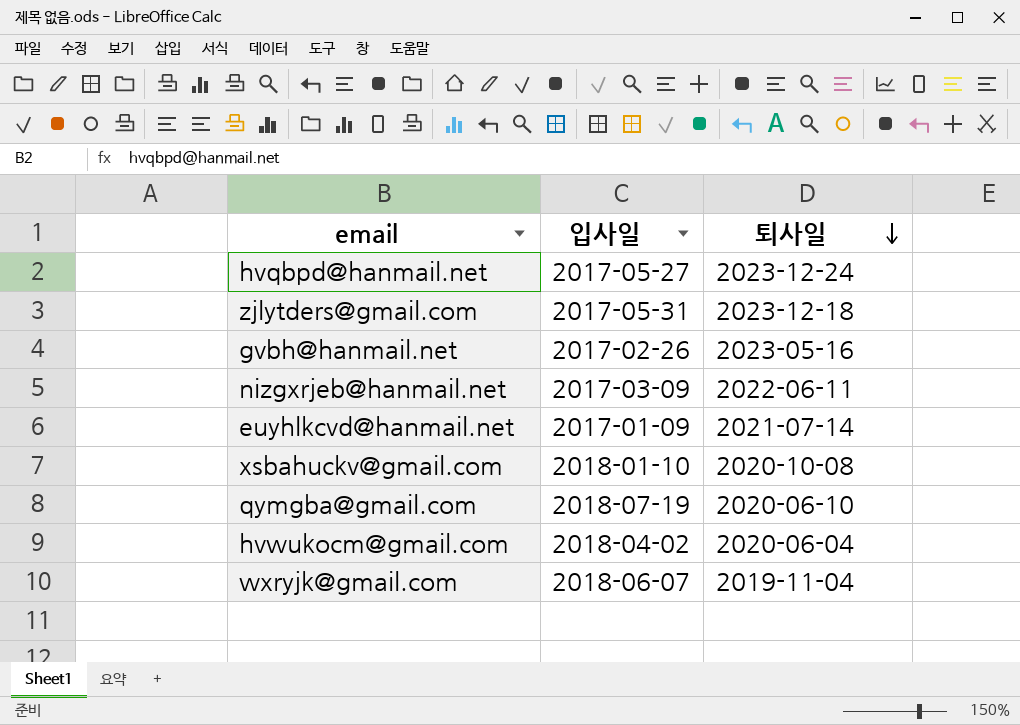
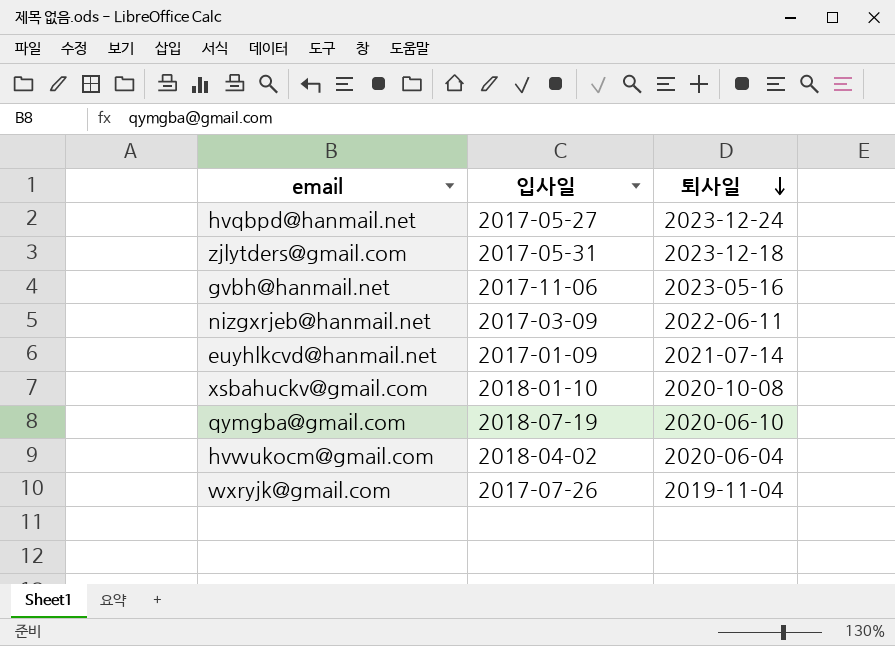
gvbh@hanmail.net | 입사일: 2017-02-26 -> 2017-11-06
wxryjk@gmail.com | 입사일: 2018-06-07 -> 2017-07-26

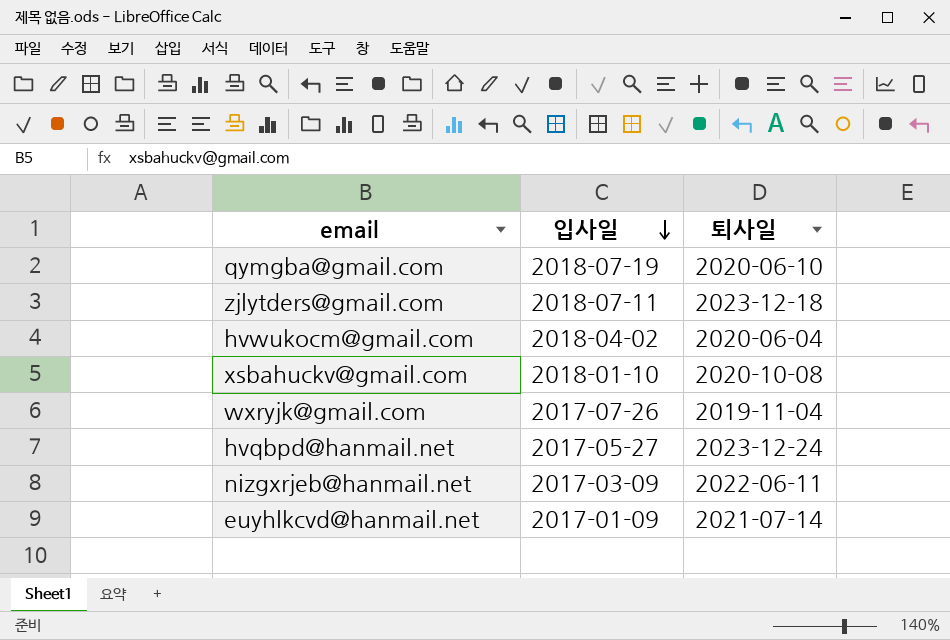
row order: 퇴사일 descending -> 입사일 descending
row gvbh@hanmail.net: 2017-11-06 | 2023-05-16 -> none
zjlytders@gmail.com | 입사일: 2017-05-31 -> 2018-07-11

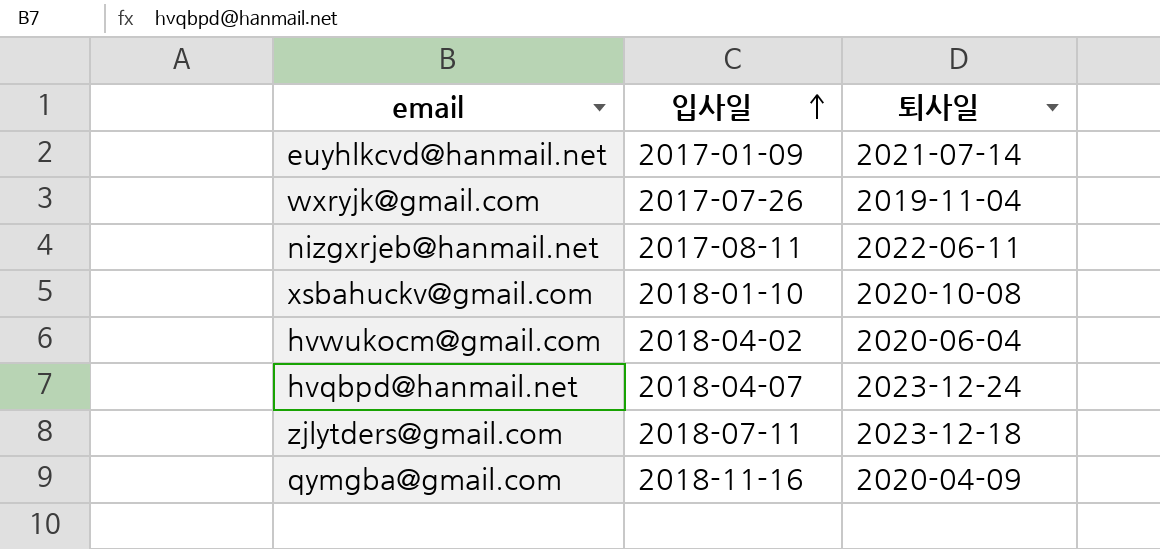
row order: 입사일 descending -> 입사일 ascending
nizgxrjeb@hanmail.net | 입사일: 2017-03-09 -> 2017-08-11
hvqbpd@hanmail.net | 입사일: 2017-05-27 -> 2018-04-07
qymgba@gmail.com | 입사일: 2018-07-19 -> 2018-11-16
qymgba@gmail.com | 퇴사일: 2020-06-10 -> 2020-04-09

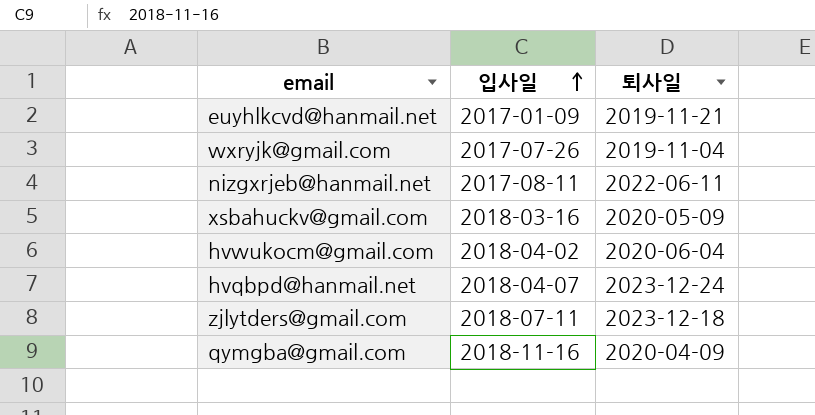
euyhlkcvd@hanmail.net | 퇴사일: 2021-07-14 -> 2019-11-21
xsbahuckv@gmail.com | 입사일: 2018-01-10 -> 2018-03-16
xsbahuckv@gmail.com | 퇴사일: 2020-10-08 -> 2020-05-09

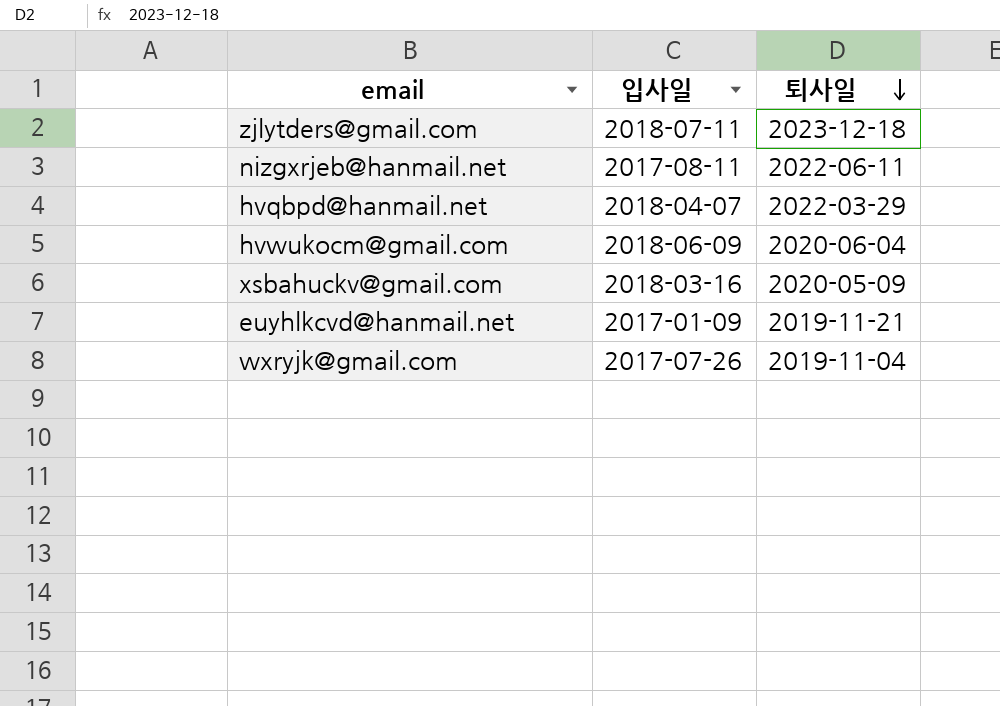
row order: 입사일 ascending -> 퇴사일 descending
row qymgba@gmail.com: 2018-11-16 | 2020-04-09 -> none
hvqbpd@hanmail.net | 퇴사일: 2023-12-24 -> 2022-03-29
hvwukocm@gmail.com | 입사일: 2018-04-02 -> 2018-06-09

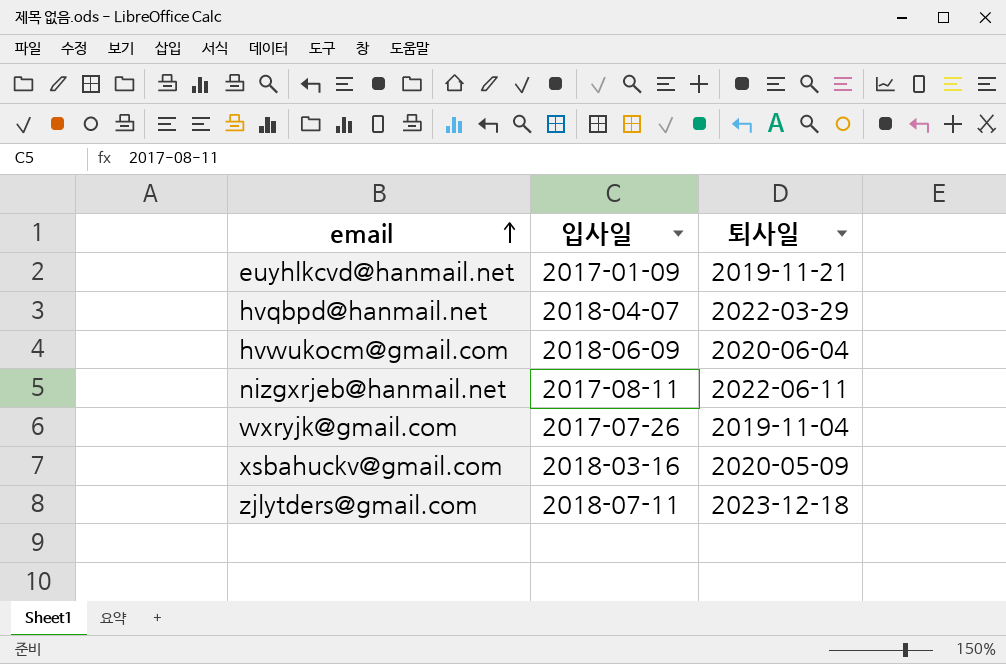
row order: 퇴사일 descending -> email ascending

